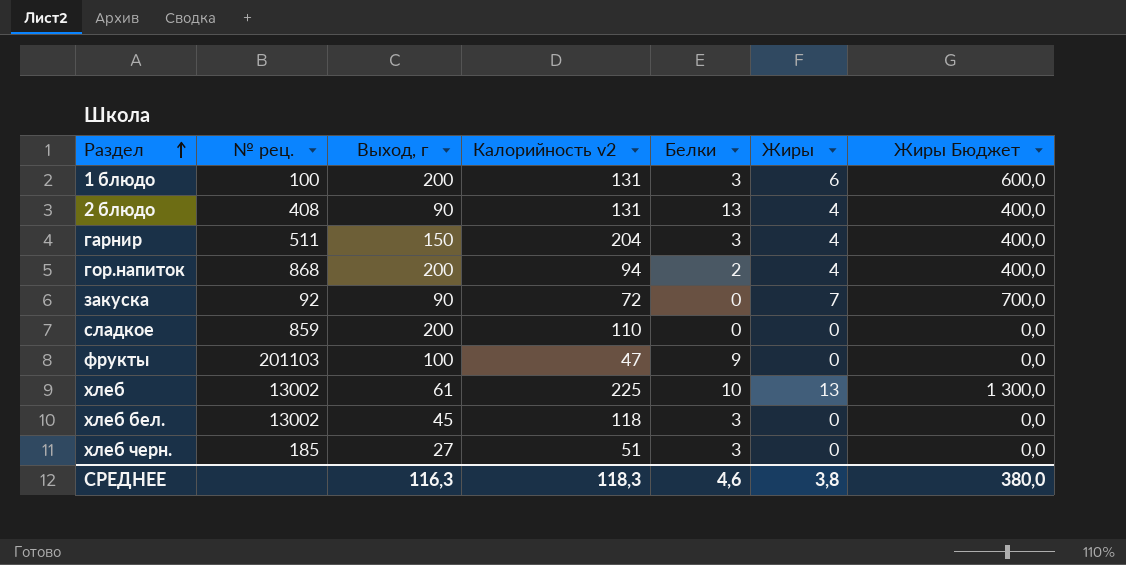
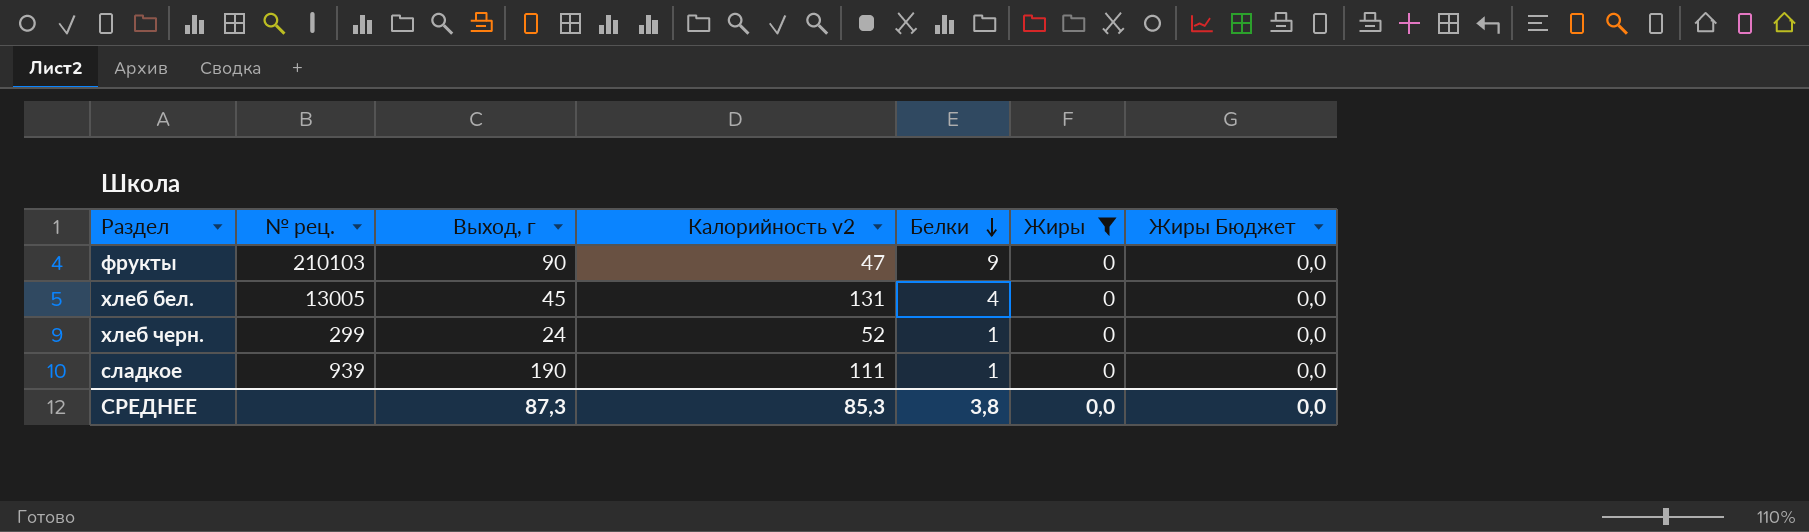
filter: none -> Жиры = 0
row order: Раздел ascending -> Белки descending
фрукты | № рец.: 201103 -> 210103
фрукты | Выход, г: 100 -> 90
хлеб бел. | № рец.: 13002 -> 13005
хлеб бел. | Калорийность v2: 118 -> 131
хлеб бел. | Белки: 3 -> 4
хлеб черн. | № рец.: 185 -> 299
хлеб черн. | Выход, г: 27 -> 24
хлеб черн. | Калорийность v2: 51 -> 52
хлеб черн. | Белки: 3 -> 1
сладкое | № рец.: 859 -> 939
сладкое | Выход, г: 200 -> 190
сладкое | Калорийность v2: 110 -> 111
сладкое | Белки: 0 -> 1
СРЕДНЕЕ | Выход, г: 116,3 -> 87,3
СРЕДНЕЕ | Калорийность v2: 118,3 -> 85,3
СРЕДНЕЕ | Белки: 4,6 -> 3,8
СРЕДНЕЕ | Жиры: 3,8 -> 0,0
СРЕДНЕЕ | Жиры Бюджет: 380,0 -> 0,0

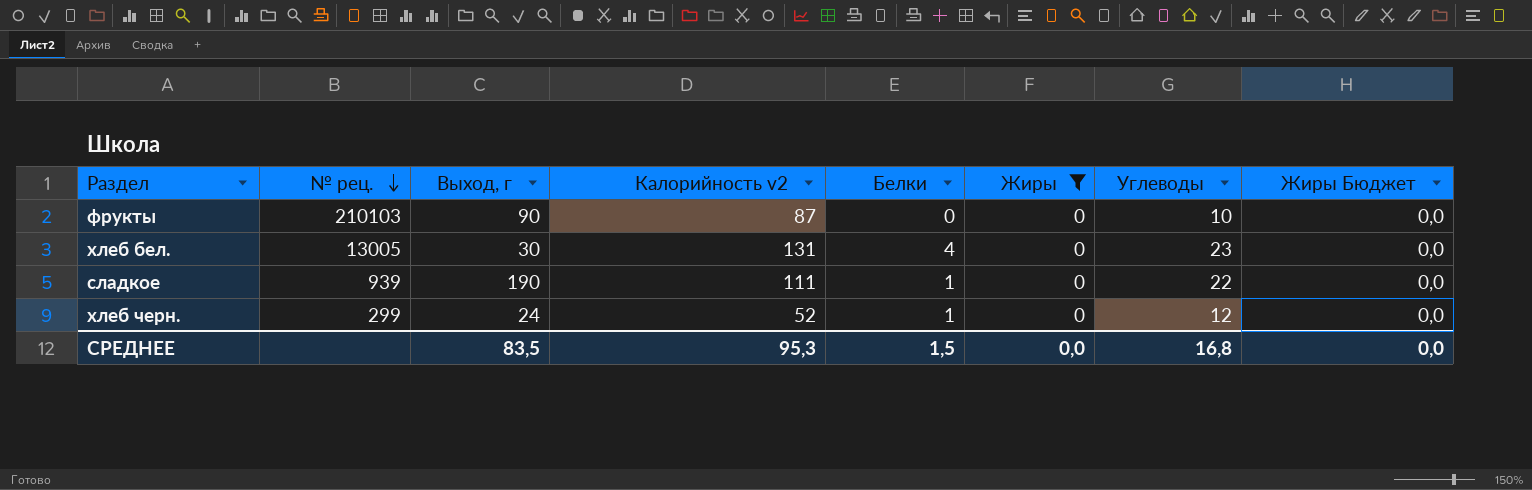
row order: Белки descending -> № рец. descending
column Углеводы | position: none -> 7
фрукты | Калорийность v2: 47 -> 87
фрукты | Белки: 9 -> 0
хлеб бел. | Выход, г: 45 -> 30
СРЕДНЕЕ | Выход, г: 87,3 -> 83,5
СРЕДНЕЕ | Калорийность v2: 85,3 -> 95,3
СРЕДНЕЕ | Белки: 3,8 -> 1,5

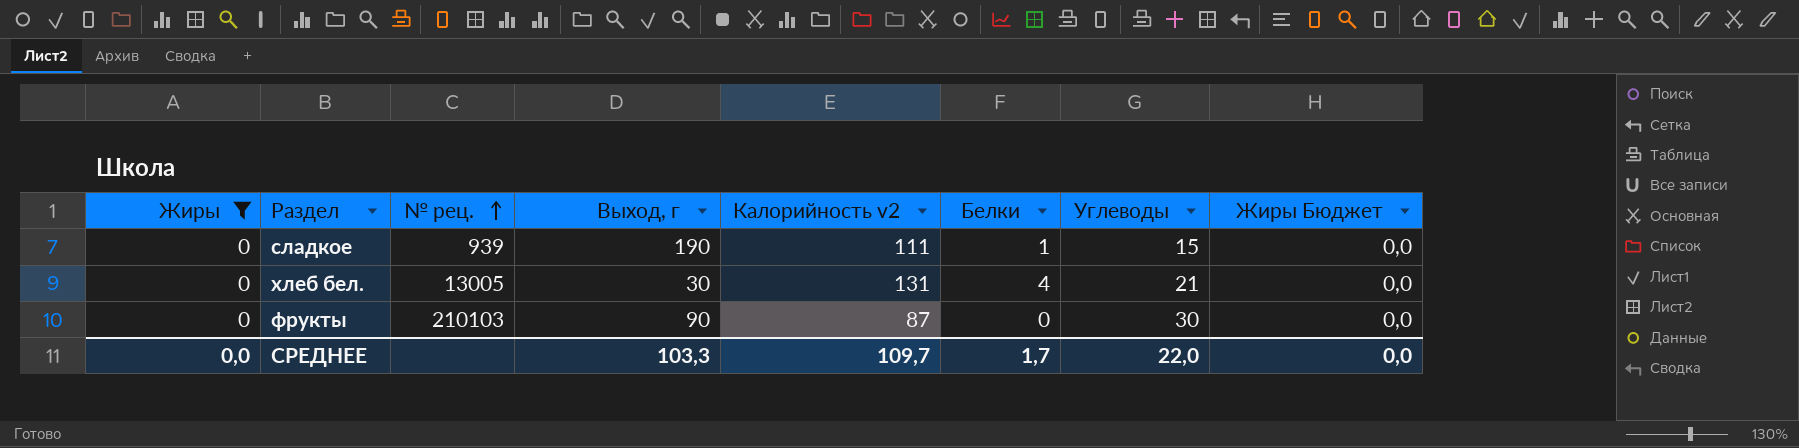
row order: № рец. descending -> № рец. ascending
column Жиры | position: 6 -> 1
row хлеб черн.: 299 | 24 | 52 | 1 | 0 | 12 | 0,0 -> none
сладкое | Углеводы: 22 -> 15
хлеб бел. | Углеводы: 23 -> 21
фрукты | Углеводы: 10 -> 30
СРЕДНЕЕ | Выход, г: 83,5 -> 103,3
СРЕДНЕЕ | Калорийность v2: 95,3 -> 109,7
СРЕДНЕЕ | Белки: 1,5 -> 1,7
СРЕДНЕЕ | Углеводы: 16,8 -> 22,0

